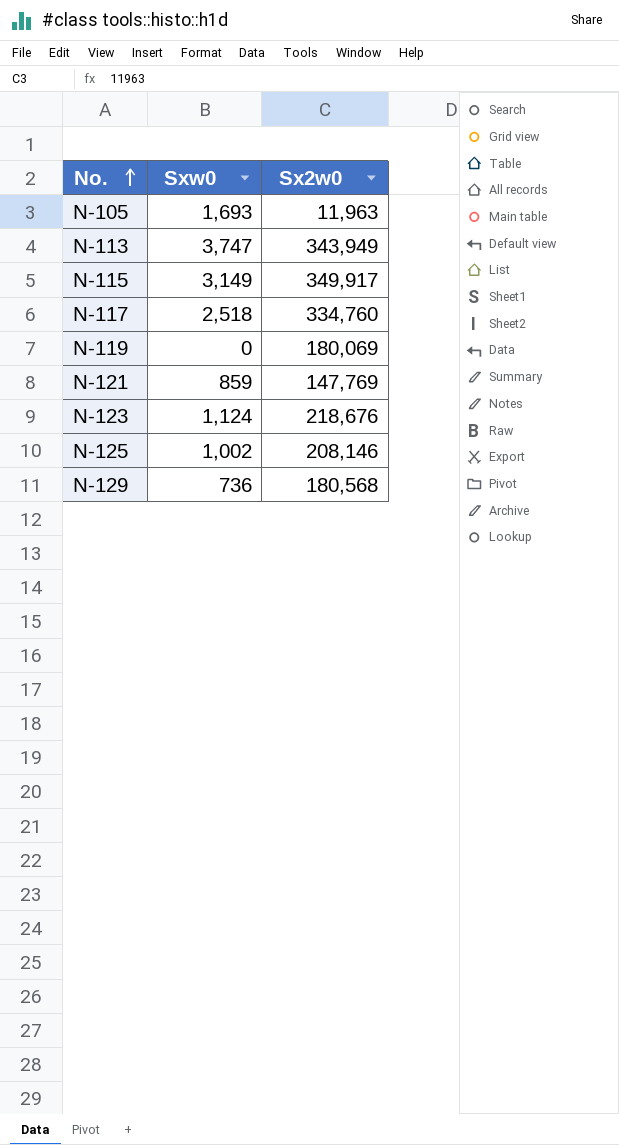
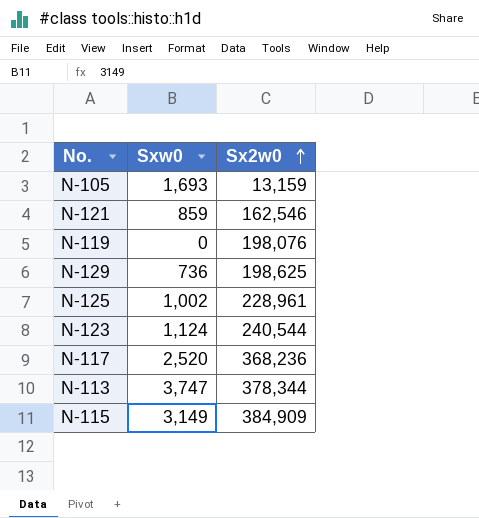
row order: No. ascending -> Sx2w0 ascending
N-105 | Sx2w0: 11,963 -> 13,159
N-121 | Sx2w0: 147,769 -> 162,546
N-119 | Sx2w0: 180,069 -> 198,076
N-129 | Sx2w0: 180,568 -> 198,625
N-125 | Sx2w0: 208,146 -> 228,961
N-123 | Sx2w0: 218,676 -> 240,544
N-117 | Sxw0: 2,518 -> 2,520
N-117 | Sx2w0: 334,760 -> 368,236
N-113 | Sx2w0: 343,949 -> 378,344
N-115 | Sx2w0: 349,917 -> 384,909

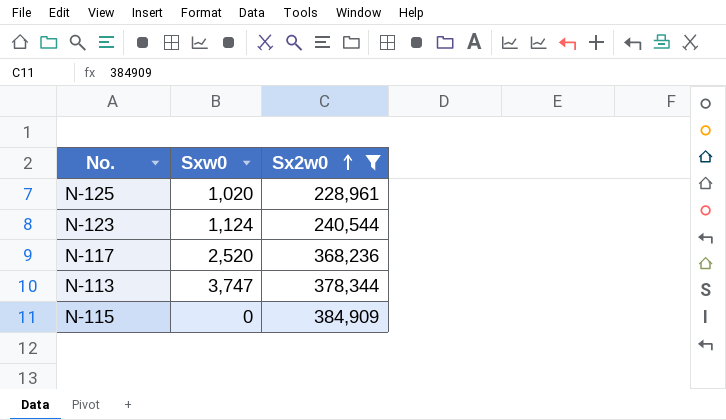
filter: none -> Sx2w0 >= 228,961
N-125 | Sxw0: 1,002 -> 1,020
N-115 | Sxw0: 3,149 -> 0

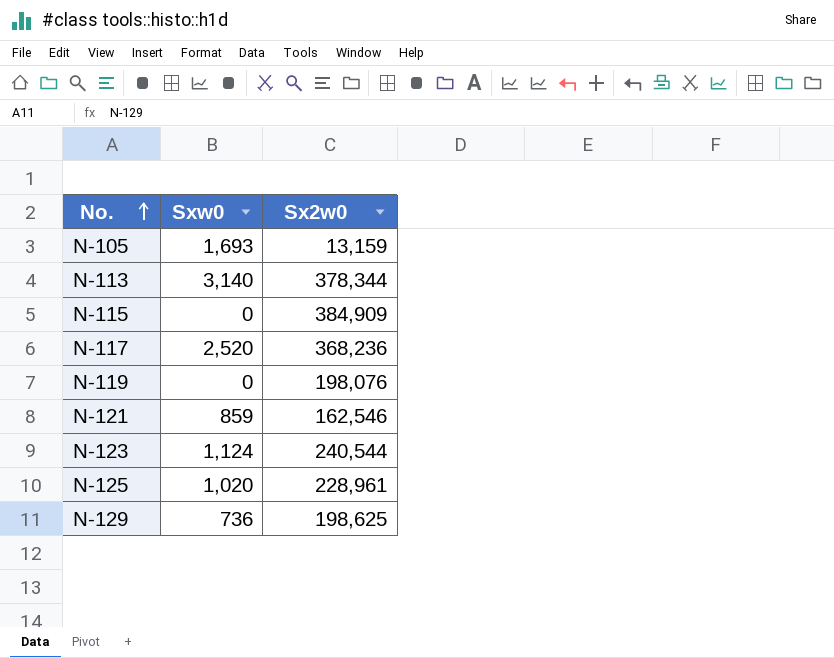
filter: Sx2w0 >= 228,961 -> none
row order: Sx2w0 ascending -> No. ascending
N-113 | Sxw0: 3,747 -> 3,140

